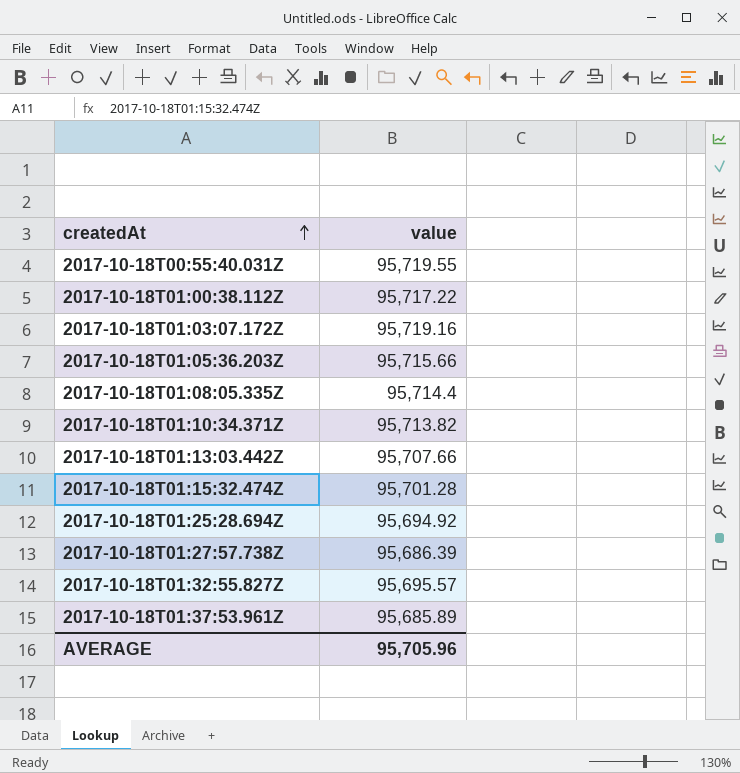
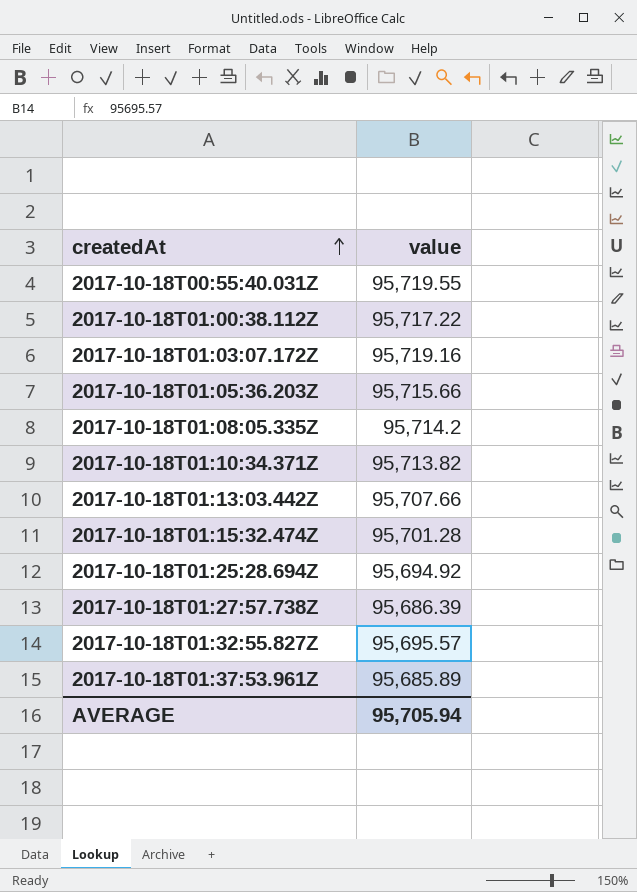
2017-10-18T01:08:05.335Z | value: 95,714.4 -> 95,714.2
AVERAGE | value: 95,705.96 -> 95,705.94

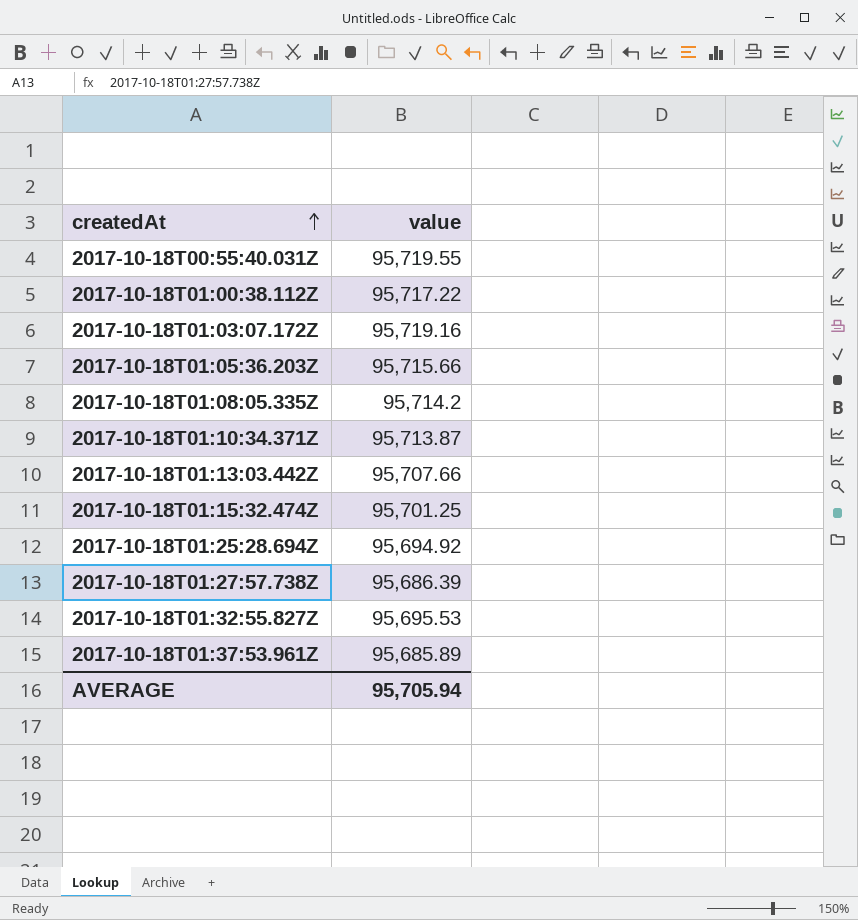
2017-10-18T01:10:34.371Z | value: 95,713.82 -> 95,713.87
2017-10-18T01:15:32.474Z | value: 95,701.28 -> 95,701.25
2017-10-18T01:32:55.827Z | value: 95,695.57 -> 95,695.53

